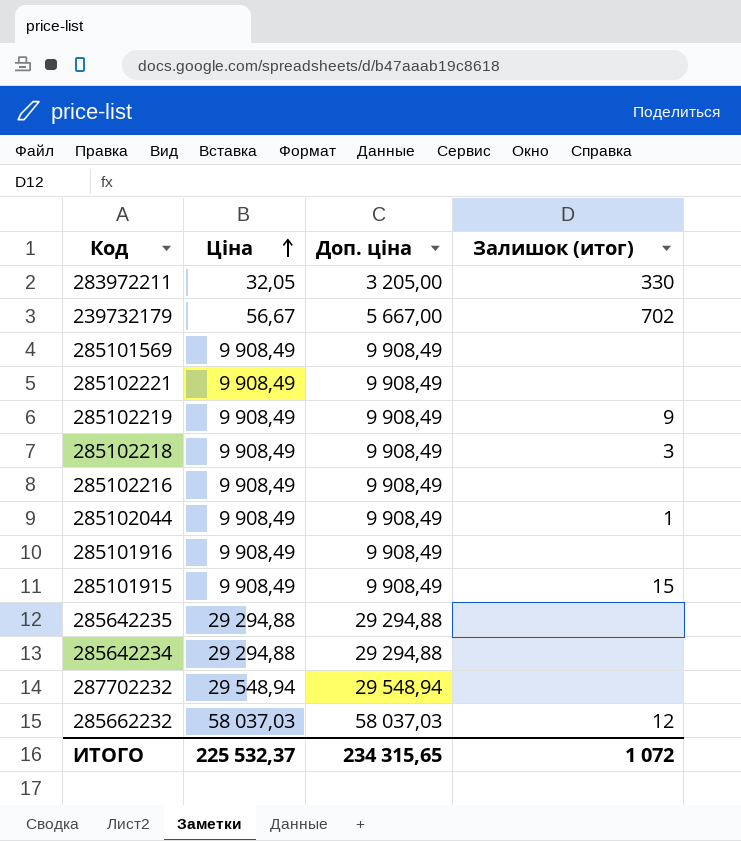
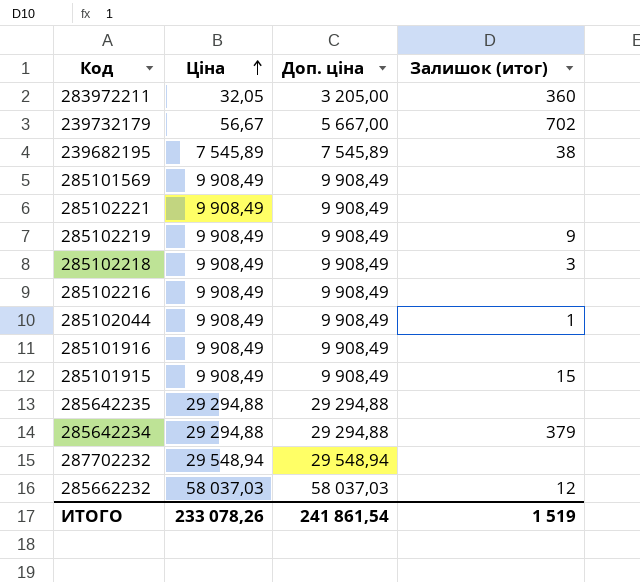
283972211 | Залишок (итог): 330 -> 360
row 239682195: none -> 7 545,89 | 7 545,89 | 38
285642234 | Залишок (итог): none -> 379
ИТОГО | Ціна: 225 532,37 -> 233 078,26
ИТОГО | Доп. ціна: 234 315,65 -> 241 861,54
ИТОГО | Залишок (итог): 1 072 -> 1 519

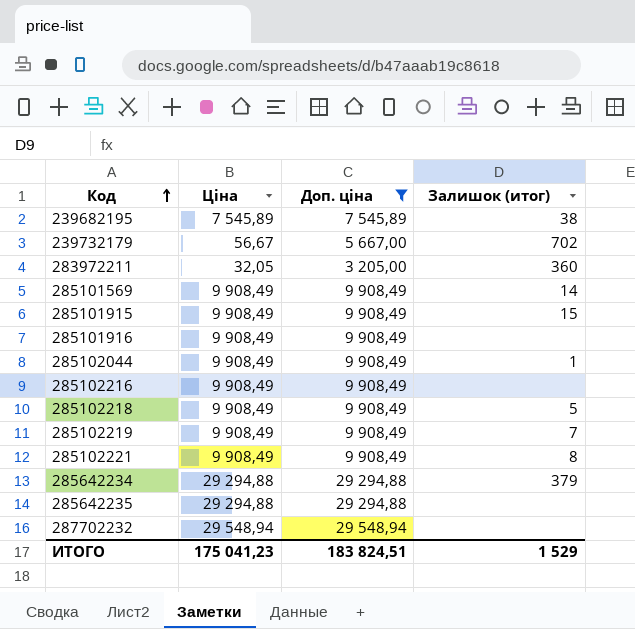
filter: none -> Доп. ціна != 58 037,03
row order: Ціна ascending -> Код ascending
285101569 | Залишок (итог): none -> 14
285102218 | Залишок (итог): 3 -> 5
285102219 | Залишок (итог): 9 -> 7
285102221 | Залишок (итог): none -> 8
ИТОГО | Ціна: 233 078,26 -> 175 041,23
ИТОГО | Доп. ціна: 241 861,54 -> 183 824,51
ИТОГО | Залишок (итог): 1 519 -> 1 529

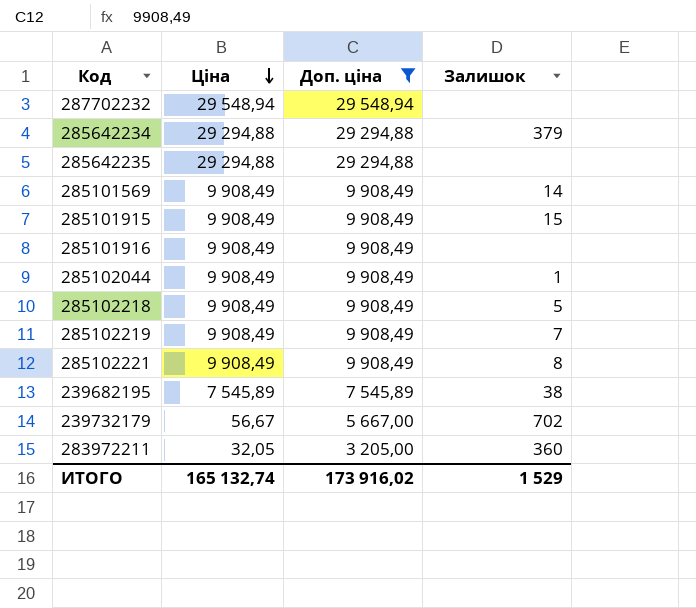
row order: Код ascending -> Ціна descending
column name: Залишок (итог) -> Залишок
row 285102216: 9 908,49 | 9 908,49 | none -> none
ИТОГО | Ціна: 175 041,23 -> 165 132,74
ИТОГО | Доп. ціна: 183 824,51 -> 173 916,02

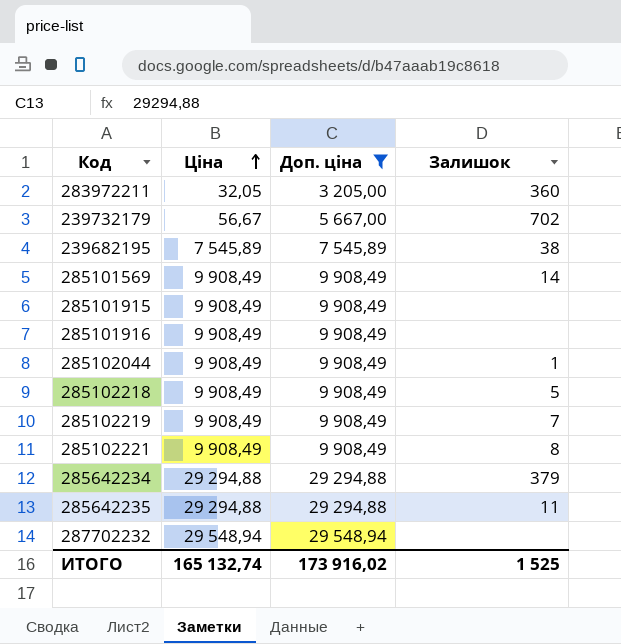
row order: Ціна descending -> Ціна ascending
285101915 | Залишок: 15 -> none
285642235 | Залишок: none -> 11
ИТОГО | Залишок: 1 529 -> 1 525

